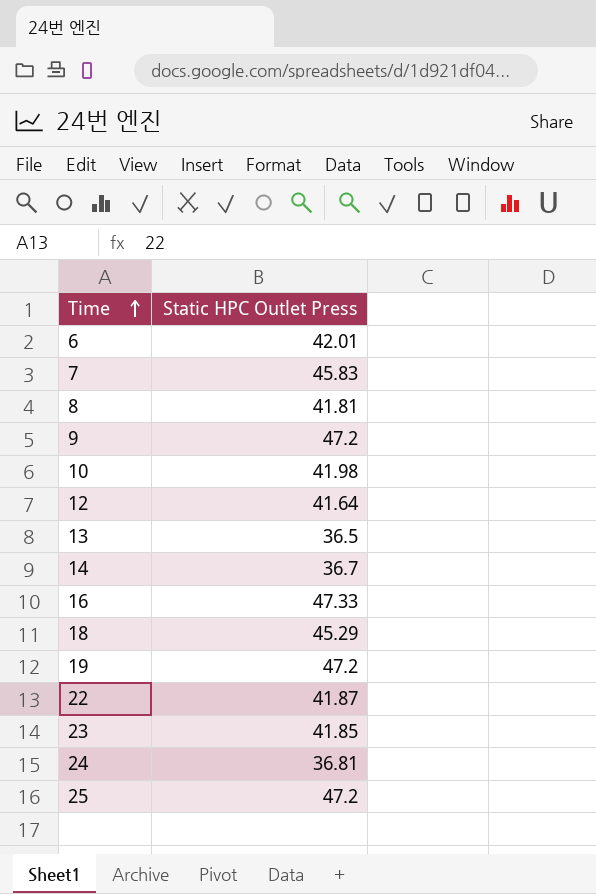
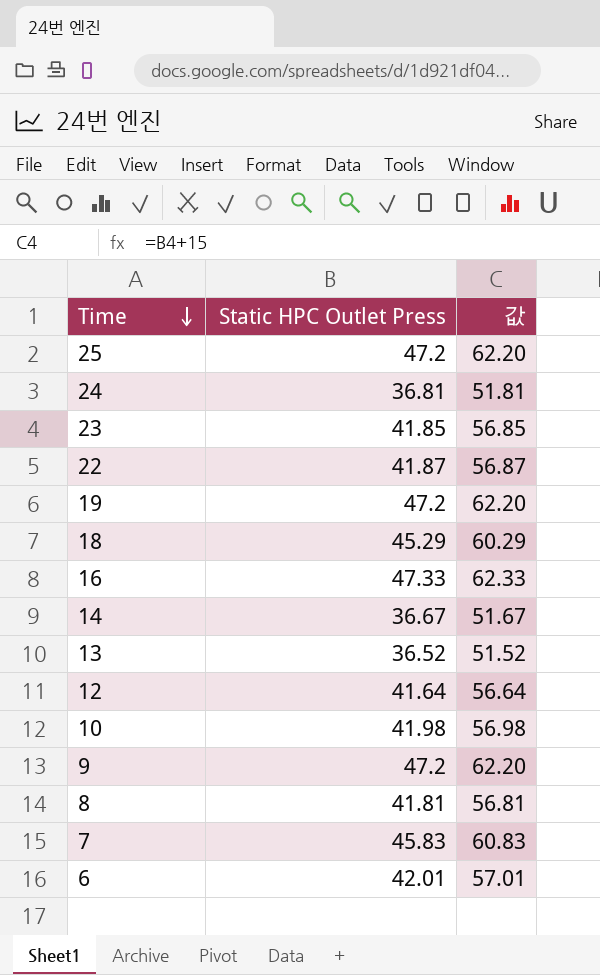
row order: Time ascending -> Time descending
column 값 | formula: none -> [Static HPC Outlet Press] + 15
14 | Static HPC Outlet Press: 36.7 -> 36.67
13 | Static HPC Outlet Press: 36.5 -> 36.52

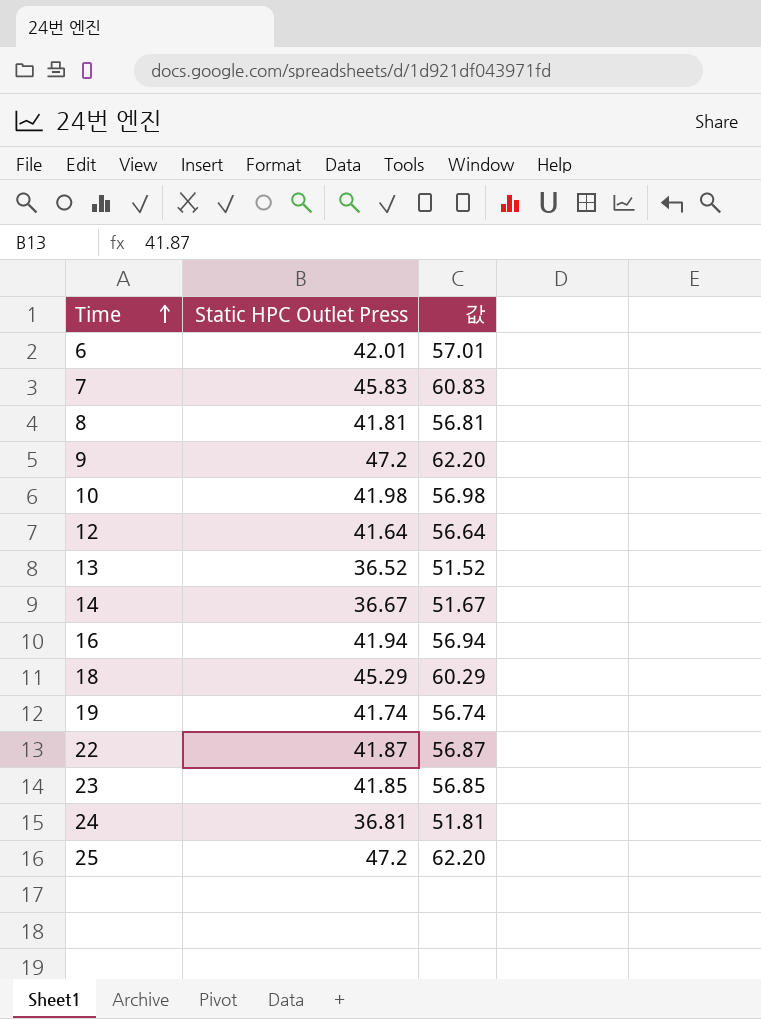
row order: Time descending -> Time ascending
16 | Static HPC Outlet Press: 47.33 -> 41.94
16 | 값: 62.33 -> 56.94
19 | Static HPC Outlet Press: 47.2 -> 41.74
19 | 값: 62.20 -> 56.74

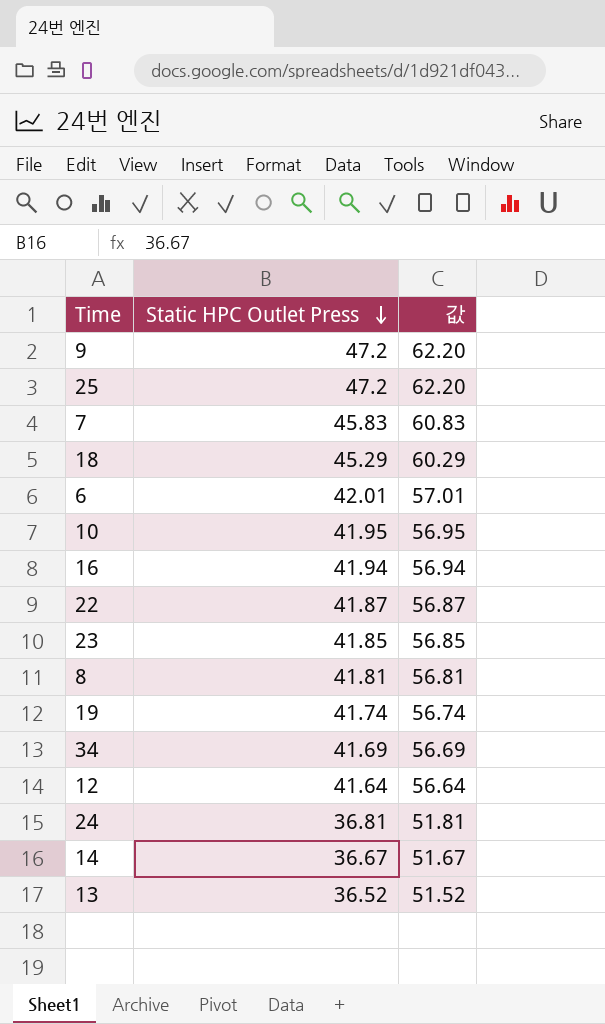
row order: Time ascending -> Static HPC Outlet Press descending
10 | Static HPC Outlet Press: 41.98 -> 41.95
10 | 값: 56.98 -> 56.95
row 34: none -> 41.69 | 56.69

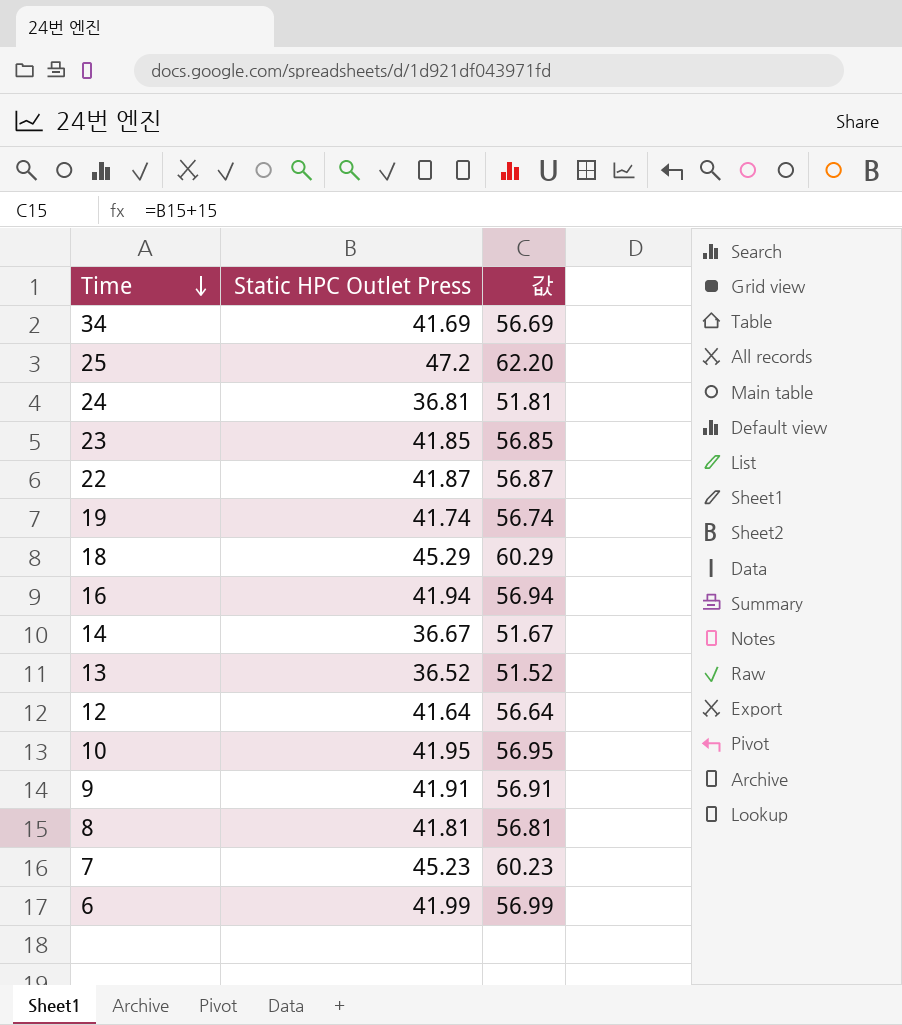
row order: Static HPC Outlet Press descending -> Time descending
9 | Static HPC Outlet Press: 47.2 -> 41.91
9 | 값: 62.20 -> 56.91
7 | Static HPC Outlet Press: 45.83 -> 45.23
7 | 값: 60.83 -> 60.23
6 | Static HPC Outlet Press: 42.01 -> 41.99
6 | 값: 57.01 -> 56.99

